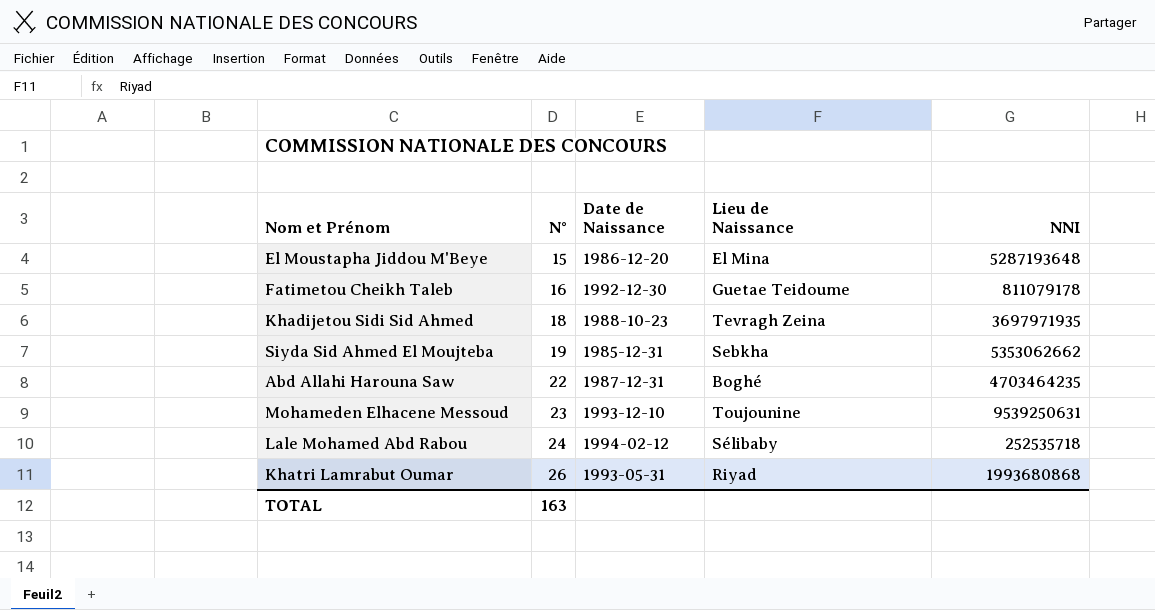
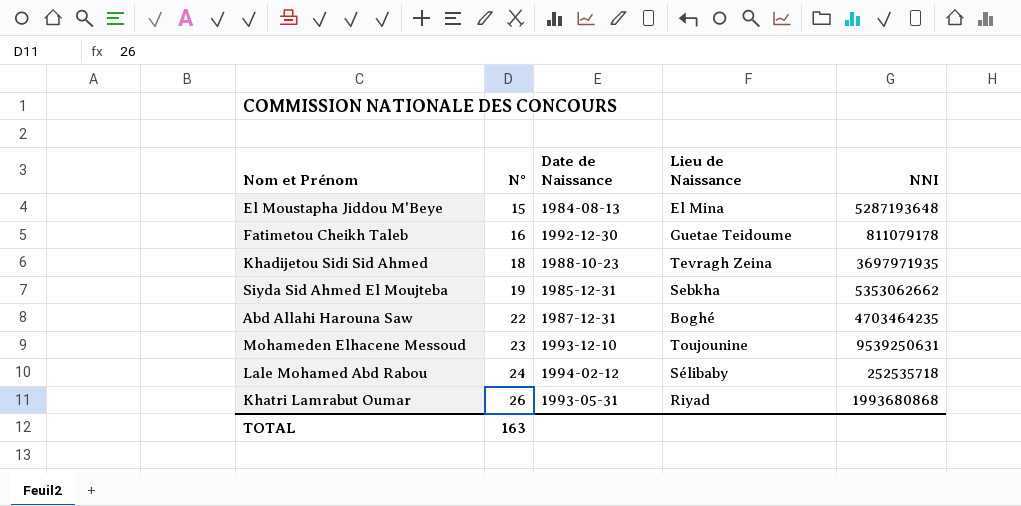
El Moustapha Jiddou M'Beye | Date de Naissance: 1986-12-20 -> 1984-08-13

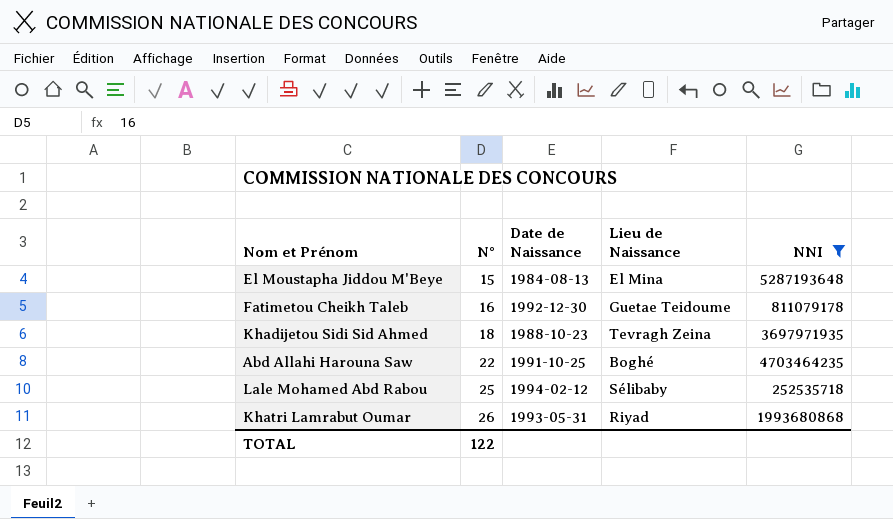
filter: none -> NNI <= 5287193648
Abd Allahi Harouna Saw | Date de Naissance: 1987-12-31 -> 1991-10-25
Lale Mohamed Abd Rabou | N°: 24 -> 25
TOTAL | N°: 163 -> 122

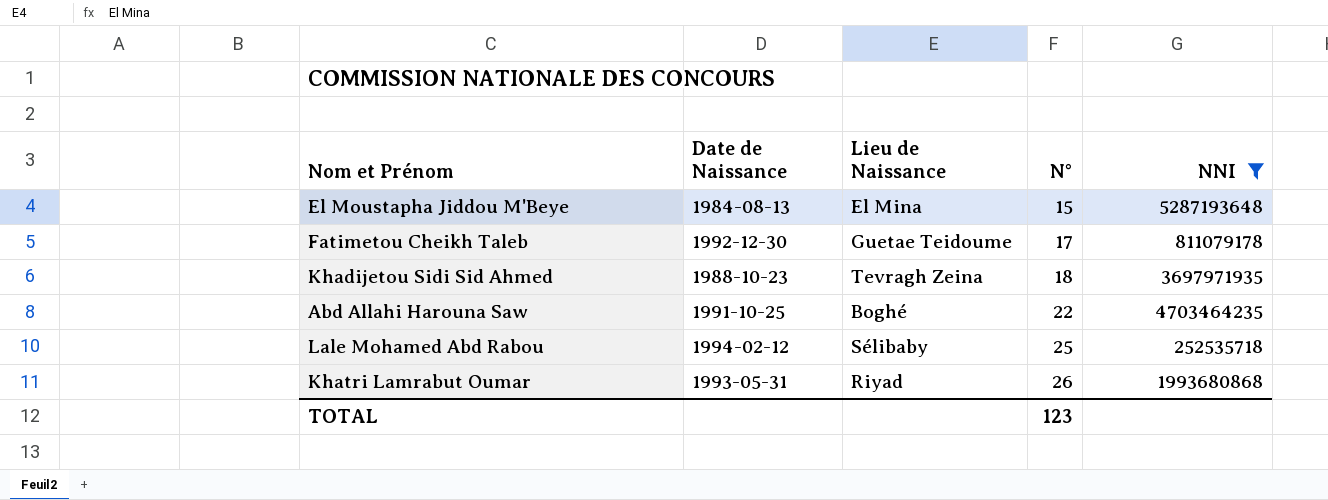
column N° | position: 2 -> 4
Fatimetou Cheikh Taleb | N°: 16 -> 17
TOTAL | N°: 122 -> 123

